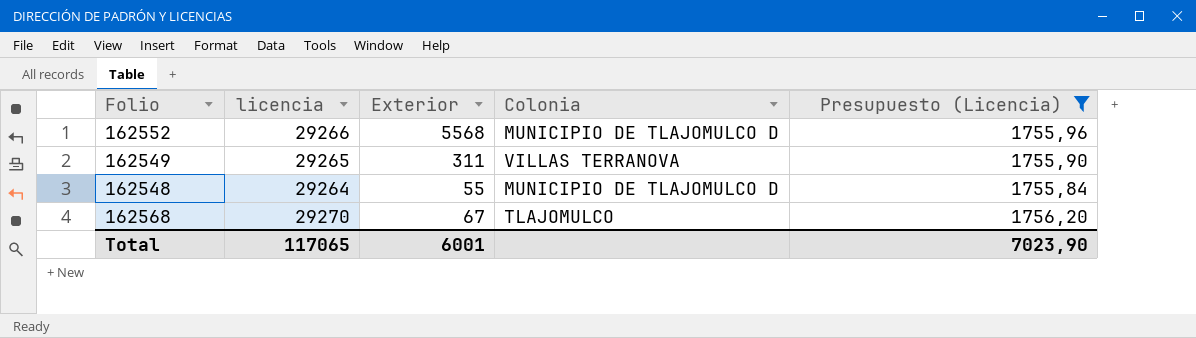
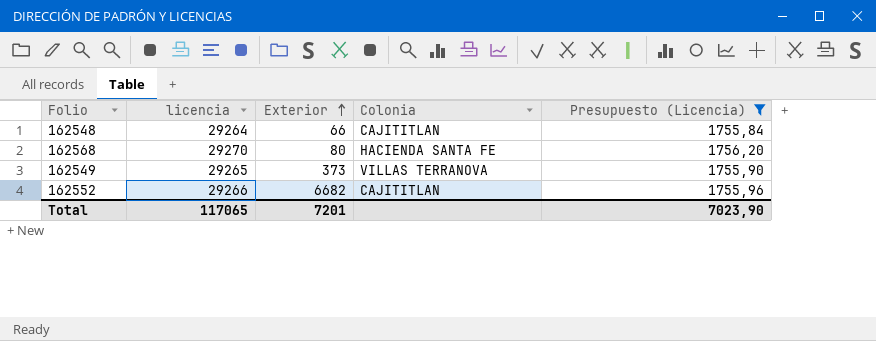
row order: none -> Exterior ascending
162548 | Exterior: 55 -> 66
162548 | Colonia: MUNICIPIO DE TLAJOMULCO D -> CAJITITLAN
162568 | Exterior: 67 -> 80
162568 | Colonia: TLAJOMULCO -> HACIENDA SANTA FE
162549 | Exterior: 311 -> 373
162552 | Exterior: 5568 -> 6682
162552 | Colonia: MUNICIPIO DE TLAJOMULCO D -> CAJITITLAN
Total | Exterior: 6001 -> 7201

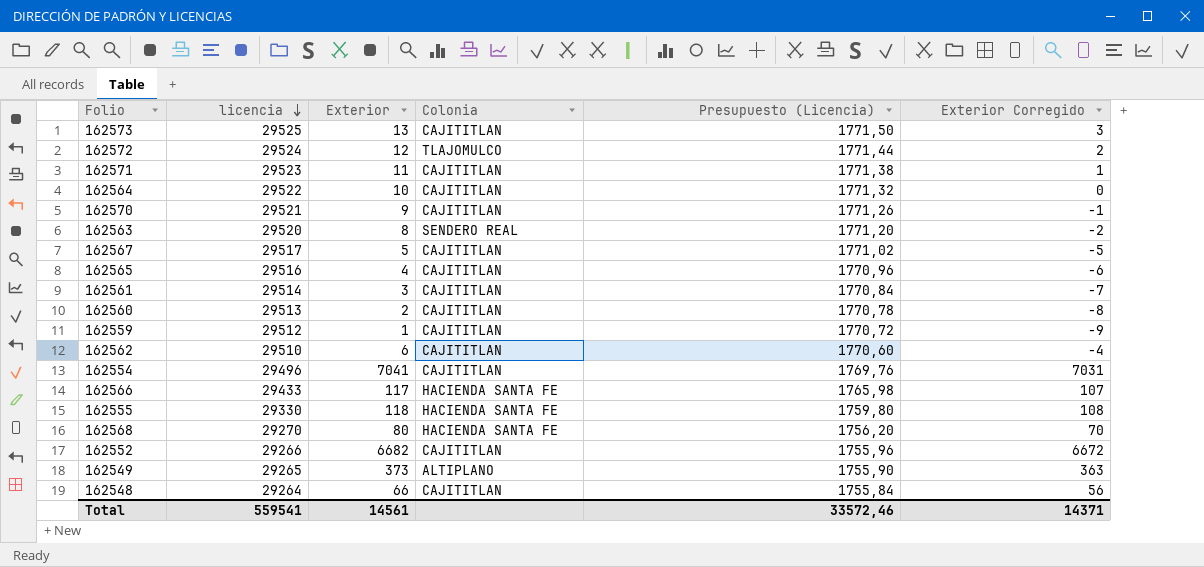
filter: Presupuesto (Licencia) <= 1756,20 -> none
row order: Exterior ascending -> licencia descending
column Exterior Corregido | formula: none -> [Exterior] - 10
162549 | Colonia: VILLAS TERRANOVA -> ALTIPLANO
Total | licencia: 117065 -> 559541
Total | Exterior: 7201 -> 14561
Total | Presupuesto (Licencia): 7023,90 -> 33572,46

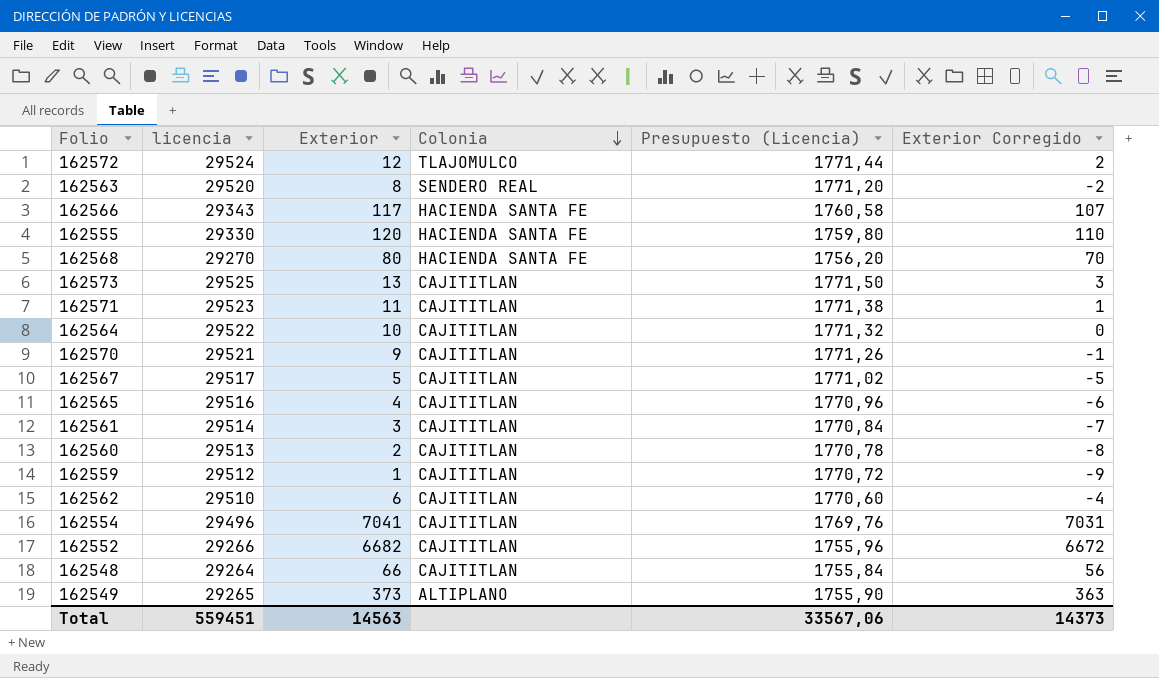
row order: licencia descending -> Colonia descending
162566 | licencia: 29433 -> 29343
162566 | Presupuesto (Licencia): 1765,98 -> 1760,58
162555 | Exterior: 118 -> 120
162555 | Exterior Corregido: 108 -> 110
Total | licencia: 559541 -> 559451
Total | Exterior: 14561 -> 14563
Total | Presupuesto (Licencia): 33572,46 -> 33567,06
Total | Exterior Corregido: 14371 -> 14373

